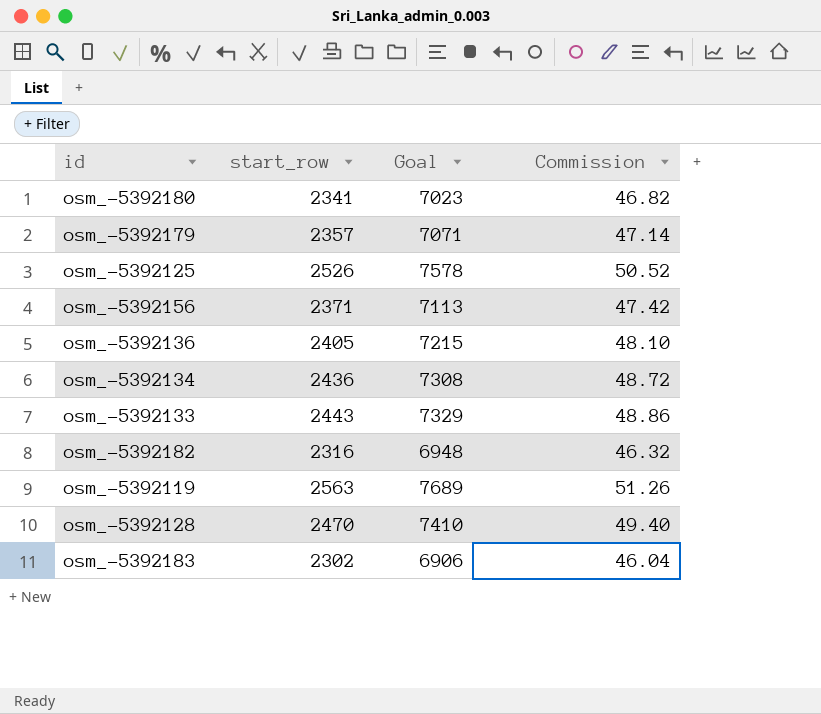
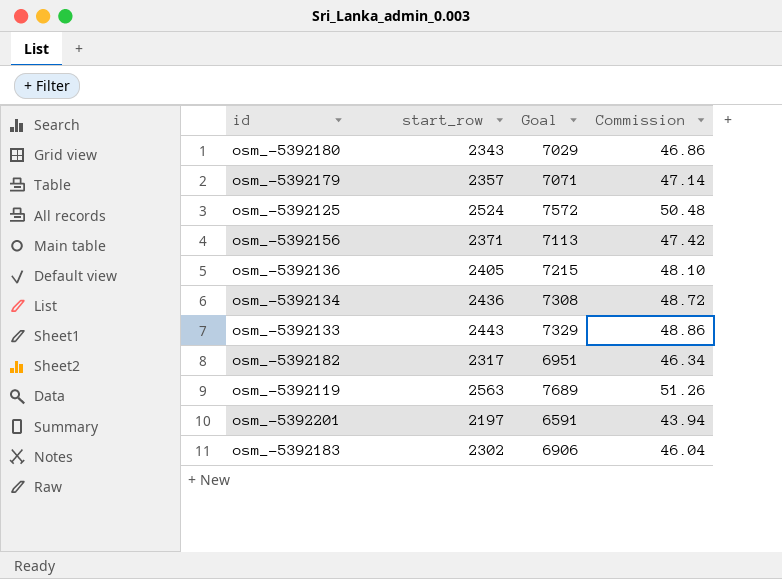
row osm_-5392128: 2470 | 7410 | 49.40 -> none
osm_-5392180 | start_row: 2341 -> 2343
osm_-5392180 | Goal: 7023 -> 7029
osm_-5392180 | Commission: 46.82 -> 46.86
osm_-5392125 | start_row: 2526 -> 2524
osm_-5392125 | Goal: 7578 -> 7572
osm_-5392125 | Commission: 50.52 -> 50.48
osm_-5392182 | start_row: 2316 -> 2317
osm_-5392182 | Goal: 6948 -> 6951
osm_-5392182 | Commission: 46.32 -> 46.34
row osm_-5392201: none -> 2197 | 6591 | 43.94

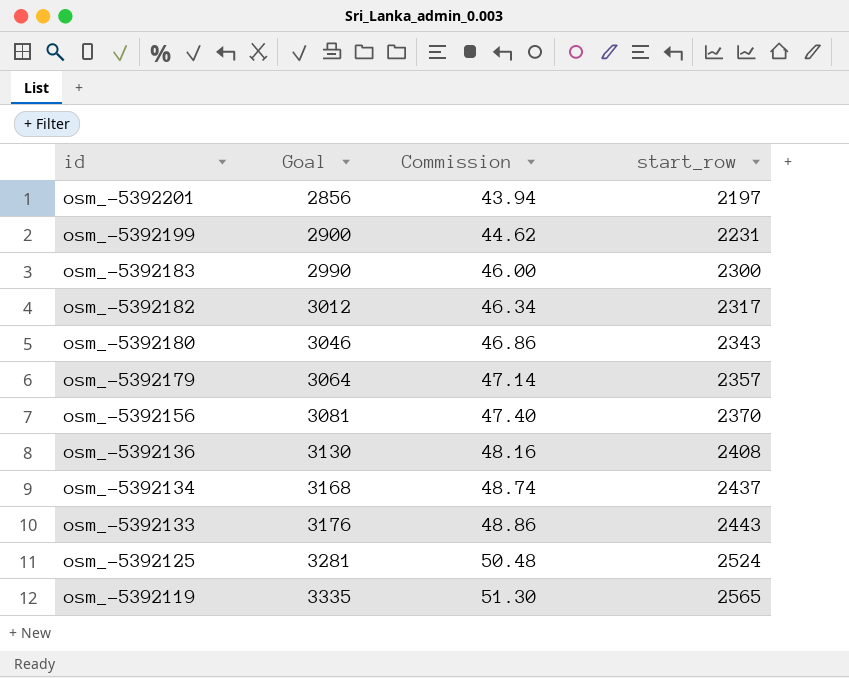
row order: none -> id descending
column Goal | formula: [start_row] * 3 -> [start_row] * 1.3
column start_row | position: 2 -> 4
row osm_-5392199: none -> 2900 | 44.62 | 2231
osm_-5392183 | Commission: 46.04 -> 46.00
osm_-5392183 | start_row: 2302 -> 2300
osm_-5392156 | Commission: 47.42 -> 47.40
osm_-5392156 | start_row: 2371 -> 2370
osm_-5392136 | Commission: 48.10 -> 48.16
osm_-5392136 | start_row: 2405 -> 2408
osm_-5392134 | Commission: 48.72 -> 48.74
osm_-5392134 | start_row: 2436 -> 2437
osm_-5392119 | Commission: 51.26 -> 51.30
osm_-5392119 | start_row: 2563 -> 2565

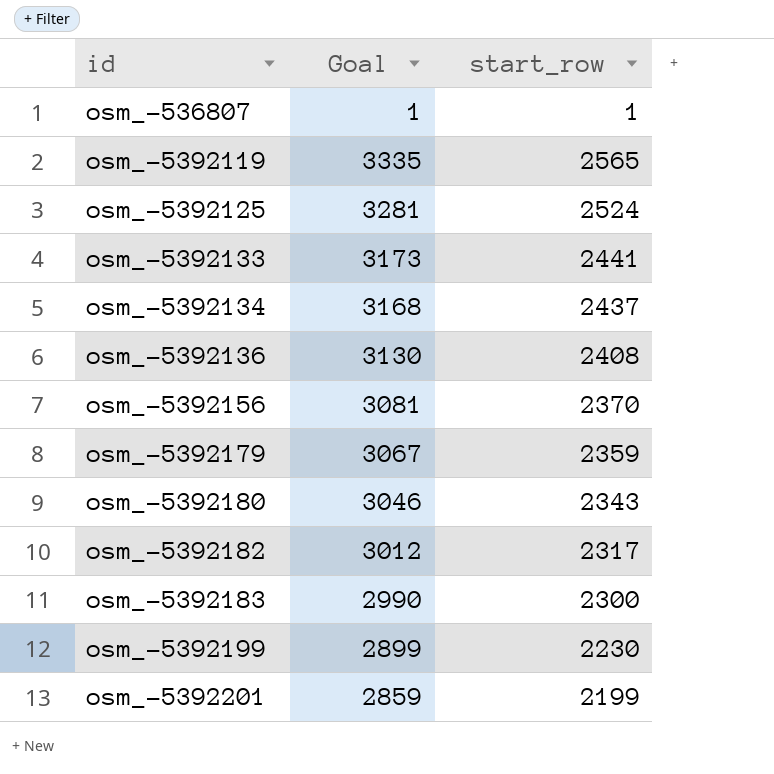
row order: id descending -> id ascending
column Commission | formula: [start_row] * 0.02 -> none
row osm_-536807: none -> 1 | 1
osm_-5392133 | Goal: 3176 -> 3173
osm_-5392133 | start_row: 2443 -> 2441
osm_-5392179 | Goal: 3064 -> 3067
osm_-5392179 | start_row: 2357 -> 2359
osm_-5392199 | Goal: 2900 -> 2899
osm_-5392199 | start_row: 2231 -> 2230
osm_-5392201 | Goal: 2856 -> 2859
osm_-5392201 | start_row: 2197 -> 2199

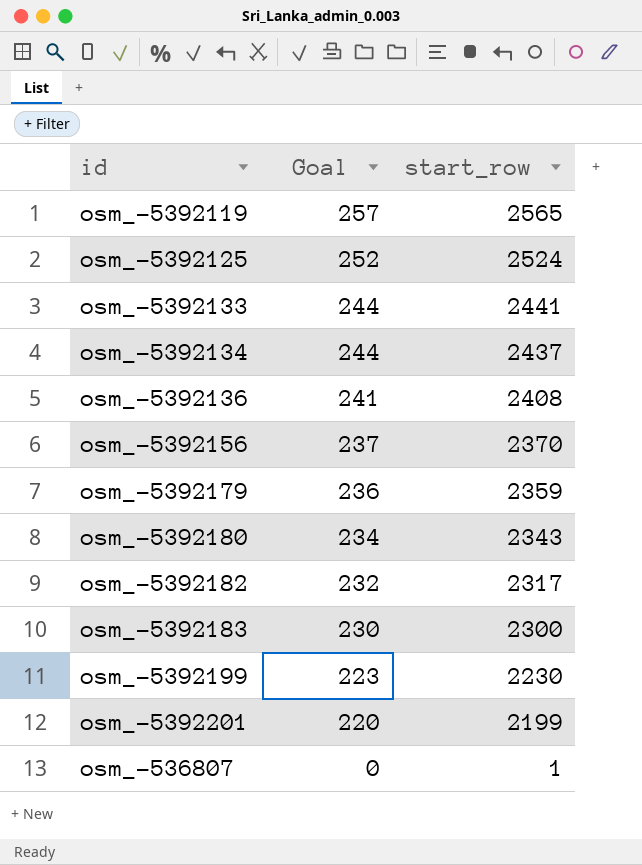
row order: id ascending -> Goal descending
column Goal | formula: [start_row] * 1.3 -> [start_row] * 0.1

